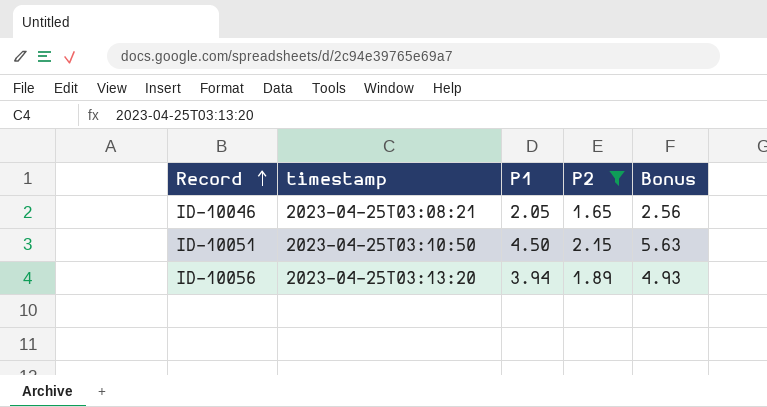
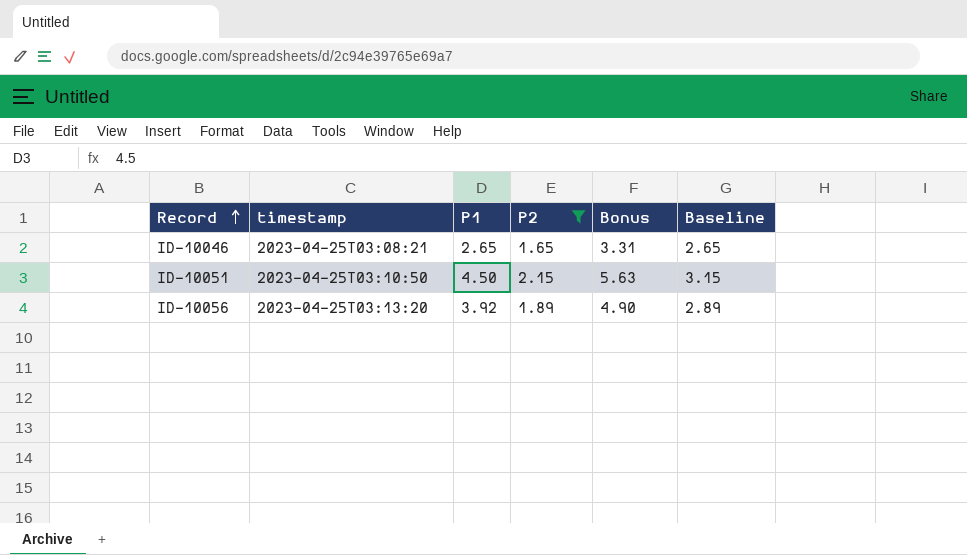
column Baseline | formula: none -> [P2] + 1
ID-10046 | P1: 2.05 -> 2.65
ID-10046 | Bonus: 2.56 -> 3.31
ID-10056 | P1: 3.94 -> 3.92
ID-10056 | Bonus: 4.93 -> 4.90

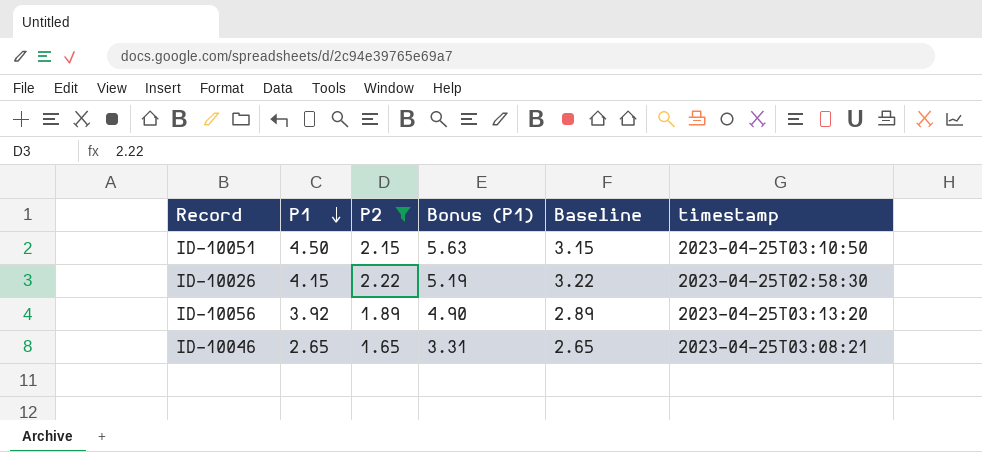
row order: Record ascending -> P1 descending
column name: Bonus -> Bonus (P1)
column timestamp | position: 2 -> 6
row ID-10026: none -> 4.15 | 2.22 | 5.19 | 3.22 | 2023-04-25T02:58:30

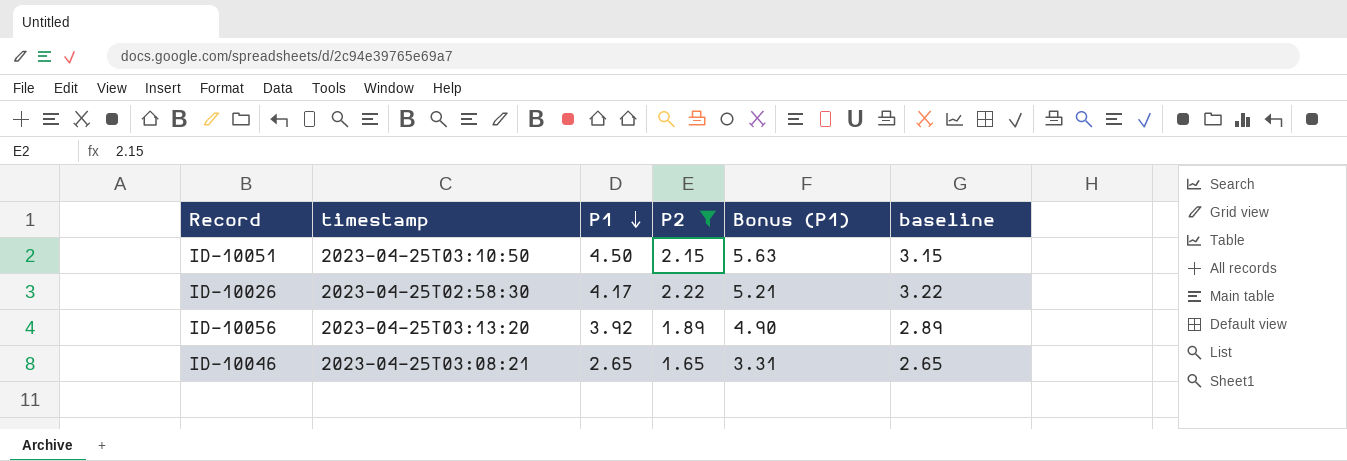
column timestamp | position: 6 -> 2
column name: Baseline -> baseline
ID-10026 | P1: 4.15 -> 4.17
ID-10026 | Bonus (P1): 5.19 -> 5.21

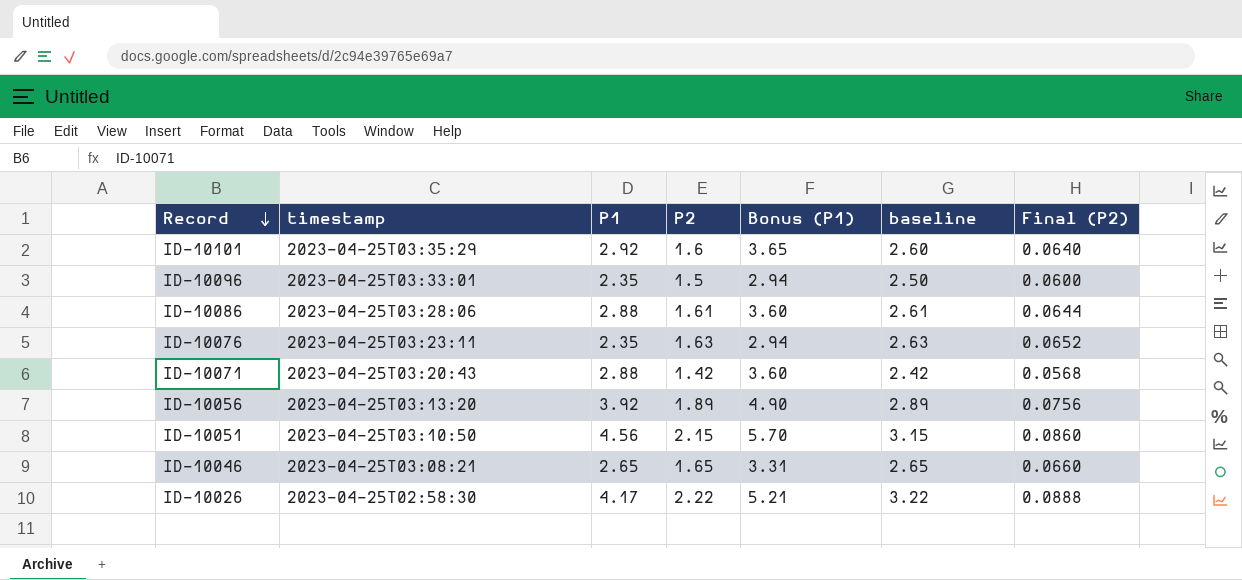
filter: P2 >= 1.65 -> none
row order: P1 descending -> Record descending
column Final (P2) | formula: none -> [P2] * 0.04
ID-10051 | P1: 4.50 -> 4.56
ID-10051 | Bonus (P1): 5.63 -> 5.70

